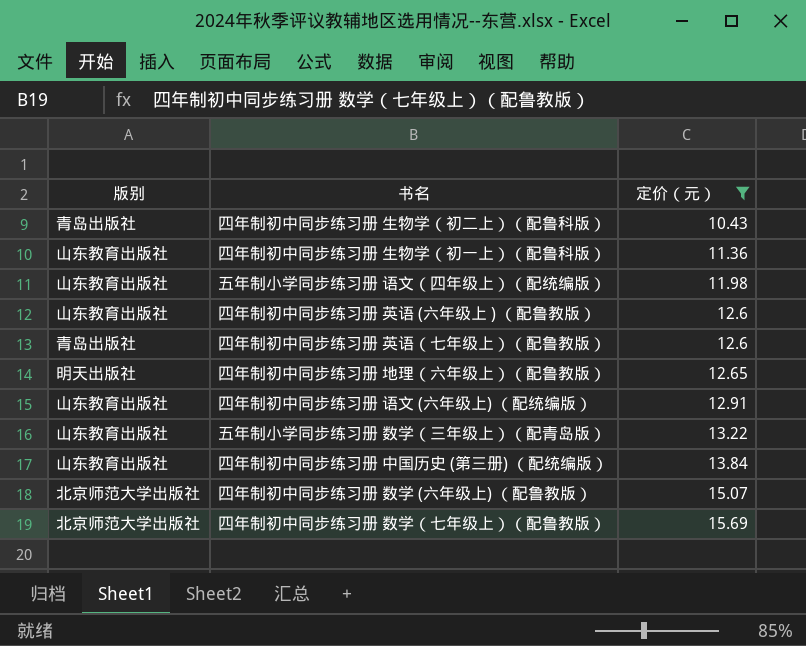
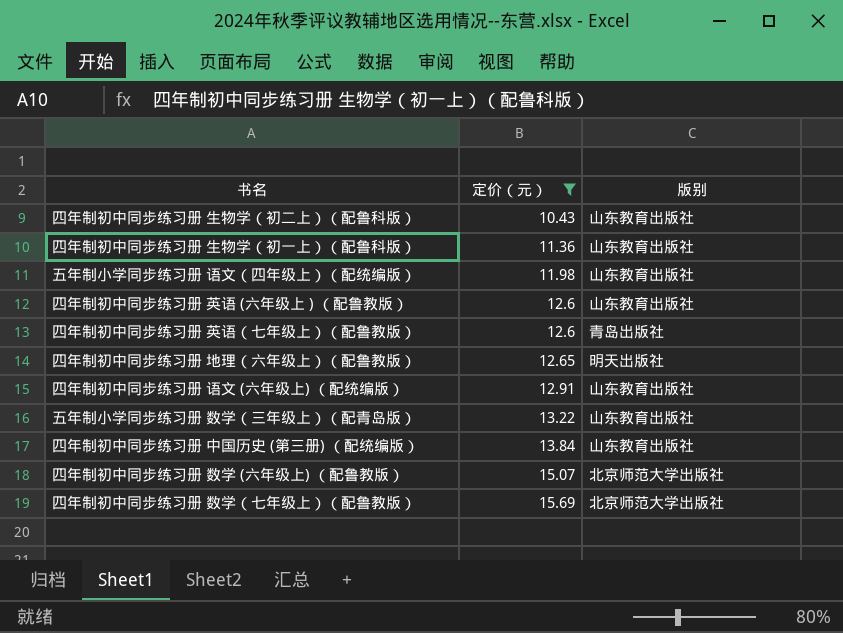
column 版别 | position: 1 -> 3
四年制初中同步练习册 生物学（初二上）（配鲁科版） | 版别: 青岛出版社 -> 山东教育出版社

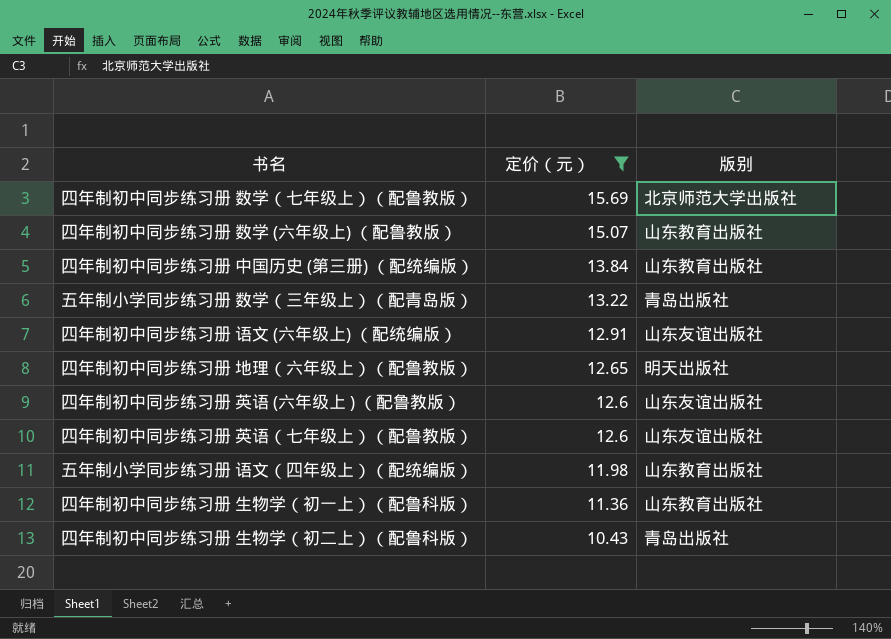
row order: 定价（元） ascending -> 定价（元） descending
四年制初中同步练习册 数学 (六年级上) （配鲁教版） | 版别: 北京师范大学出版社 -> 山东教育出版社
五年制小学同步练习册 数学（三年级上）（配青岛版） | 版别: 山东教育出版社 -> 青岛出版社
四年制初中同步练习册 语文 (六年级上) （配统编版） | 版别: 山东教育出版社 -> 山东友谊出版社
四年制初中同步练习册 英语 (六年级上 ) （配鲁教版） | 版别: 山东教育出版社 -> 山东友谊出版社
四年制初中同步练习册 英语（七年级上）（配鲁教版） | 版别: 青岛出版社 -> 山东友谊出版社
四年制初中同步练习册 生物学（初二上）（配鲁科版） | 版别: 山东教育出版社 -> 青岛出版社

